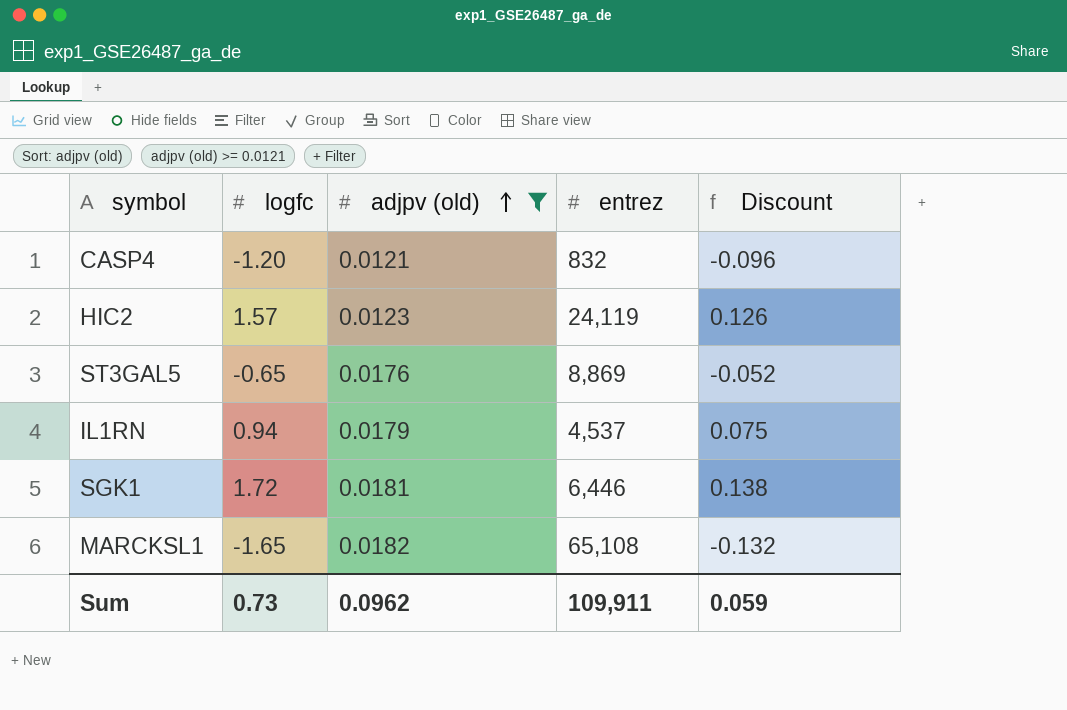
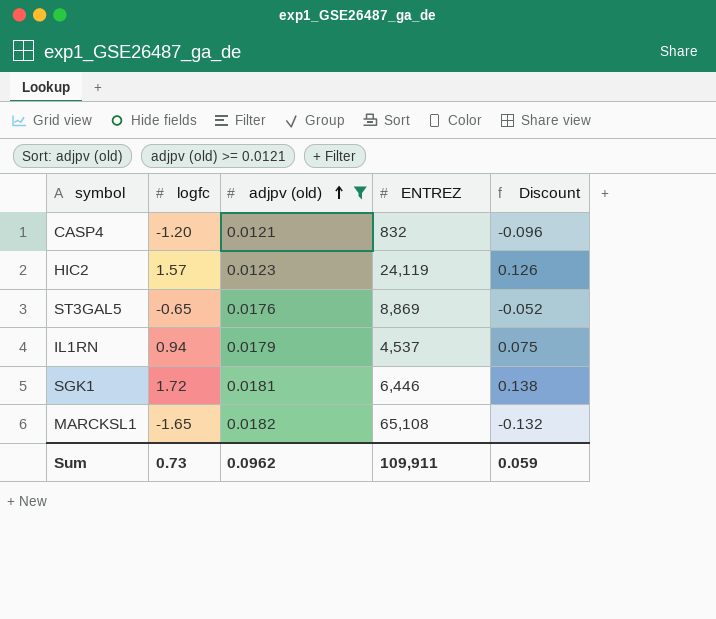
column name: entrez -> ENTREZ

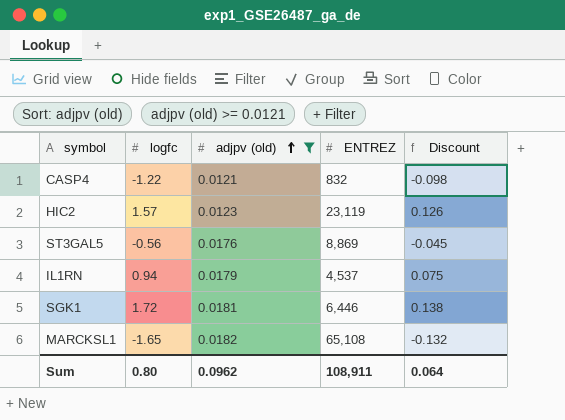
CASP4 | logfc: -1.20 -> -1.22
CASP4 | Discount: -0.096 -> -0.098
HIC2 | ENTREZ: 24,119 -> 23,119
ST3GAL5 | logfc: -0.65 -> -0.56
ST3GAL5 | Discount: -0.052 -> -0.045
Sum | logfc: 0.73 -> 0.80
Sum | ENTREZ: 109,911 -> 108,911
Sum | Discount: 0.059 -> 0.064

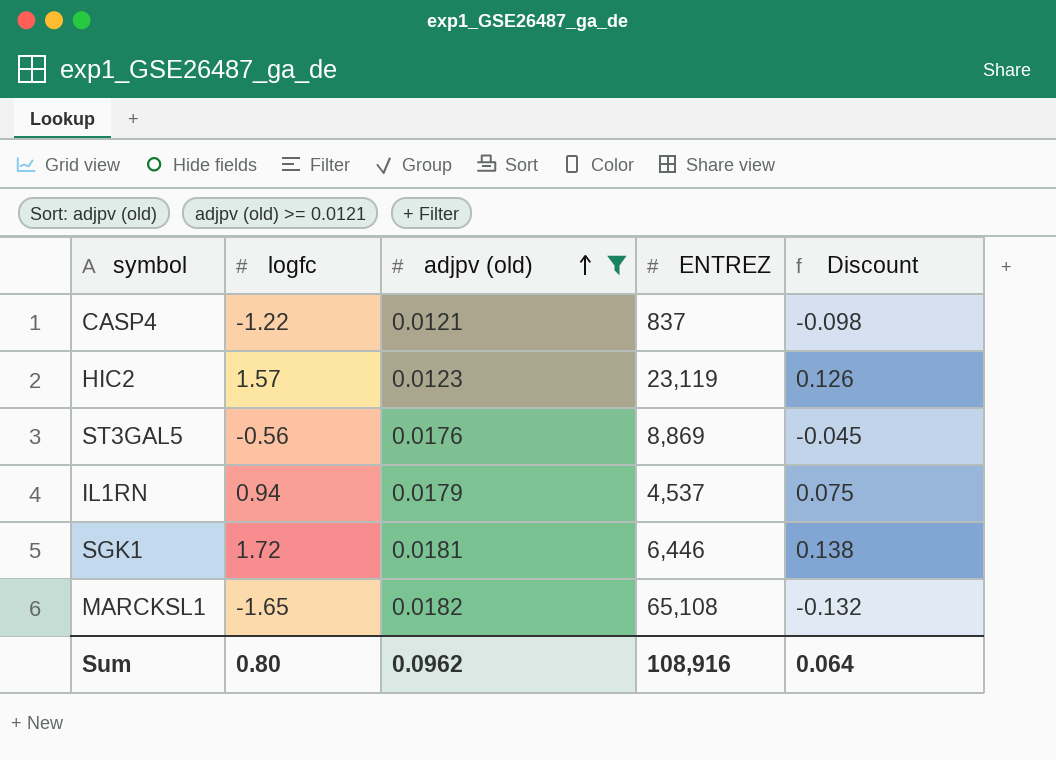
CASP4 | ENTREZ: 832 -> 837
Sum | ENTREZ: 108,911 -> 108,916

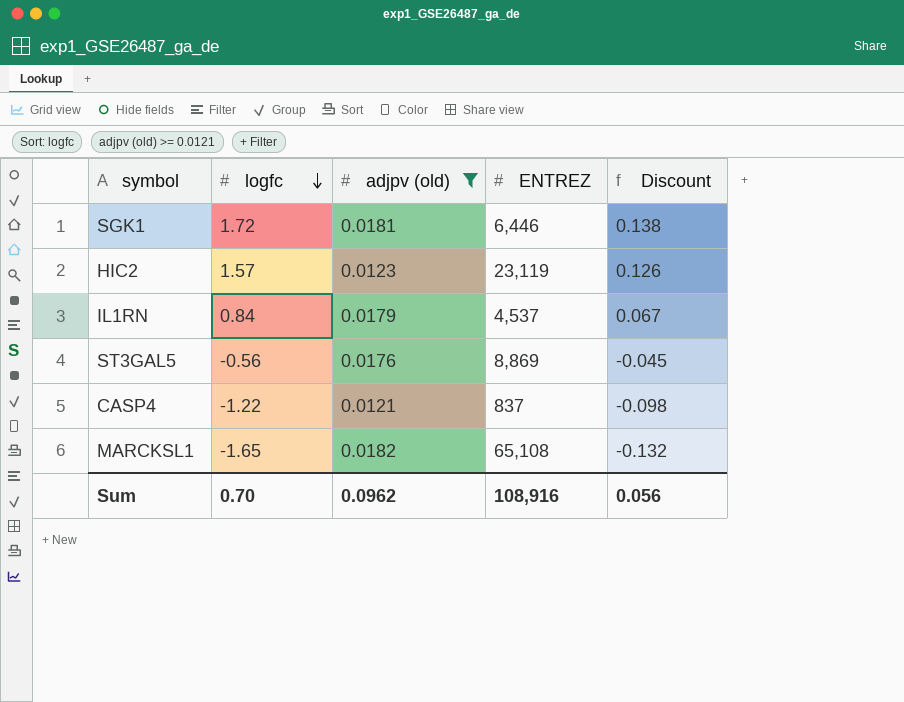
row order: adjpv (old) ascending -> logfc descending
IL1RN | logfc: 0.94 -> 0.84
IL1RN | Discount: 0.075 -> 0.067
Sum | logfc: 0.80 -> 0.70
Sum | Discount: 0.064 -> 0.056

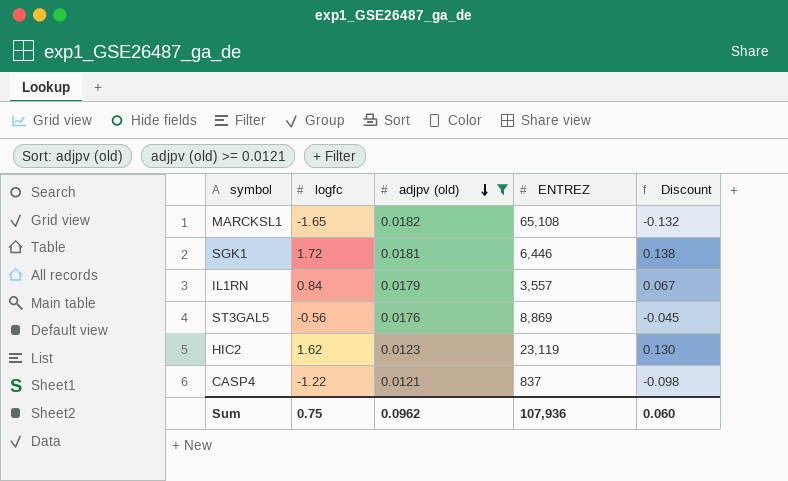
row order: logfc descending -> adjpv (old) descending
IL1RN | ENTREZ: 4,537 -> 3,557
HIC2 | logfc: 1.57 -> 1.62
HIC2 | Discount: 0.126 -> 0.130
Sum | logfc: 0.70 -> 0.75
Sum | ENTREZ: 108,916 -> 107,936
Sum | Discount: 0.056 -> 0.060

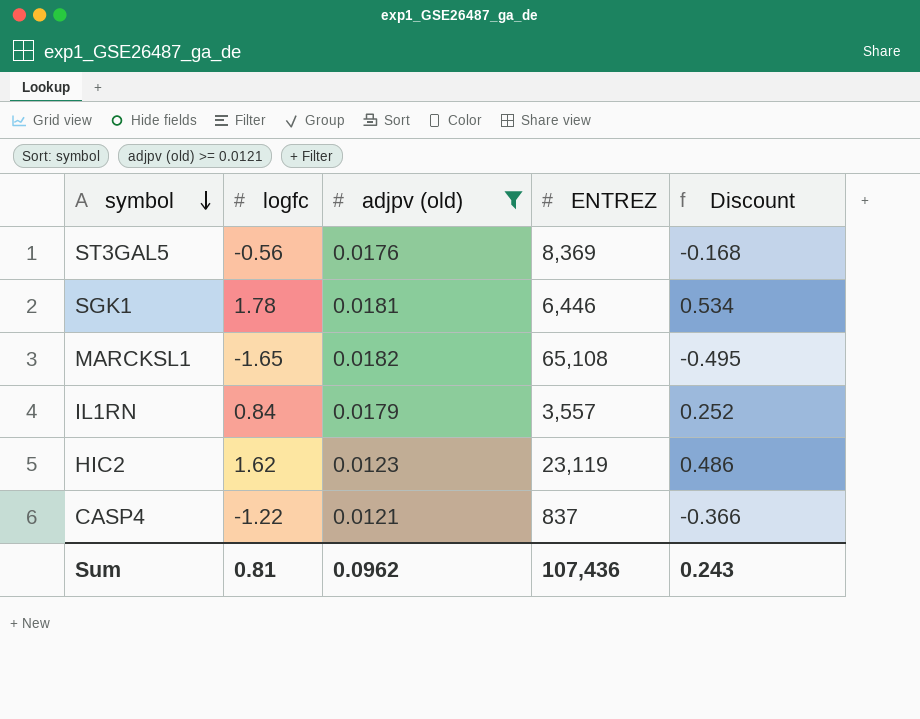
row order: adjpv (old) descending -> symbol descending
column Discount | formula: [logfc] * 0.08 -> [logfc] * 0.3
ST3GAL5 | ENTREZ: 8,869 -> 8,369
SGK1 | logfc: 1.72 -> 1.78
Sum | logfc: 0.75 -> 0.81
Sum | ENTREZ: 107,936 -> 107,436
Sum | Discount: 0.060 -> 0.243

